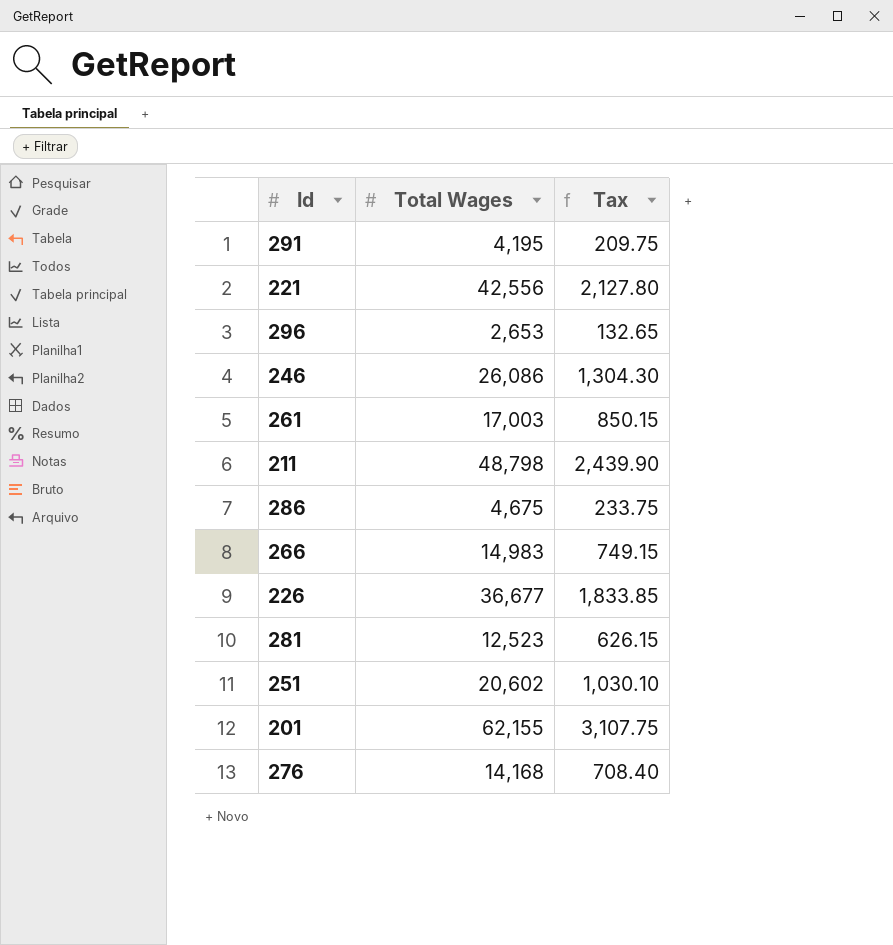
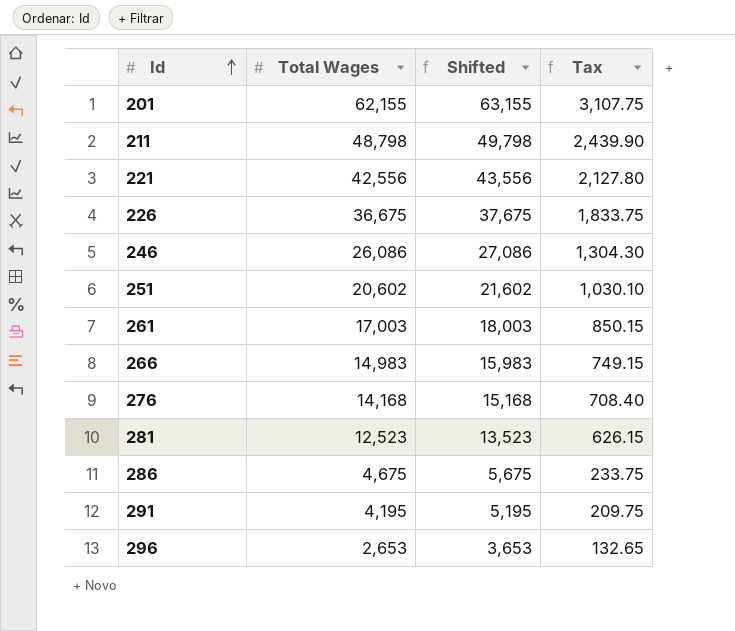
row order: none -> Id ascending
column Shifted | formula: none -> [Total Wages] + 1000
226 | Total Wages: 36,677 -> 36,675
226 | Tax: 1,833.85 -> 1,833.75

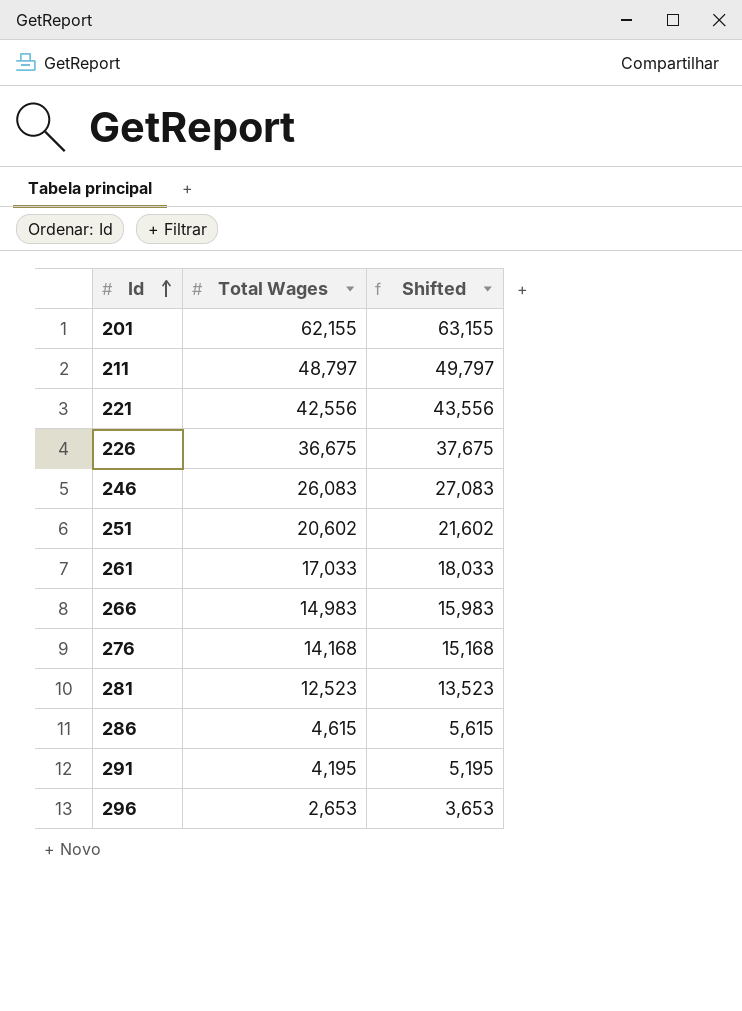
column Tax | formula: [Total Wages] * 0.05 -> none
211 | Total Wages: 48,798 -> 48,797
211 | Shifted: 49,798 -> 49,797
246 | Total Wages: 26,086 -> 26,083
246 | Shifted: 27,086 -> 27,083
261 | Total Wages: 17,003 -> 17,033
261 | Shifted: 18,003 -> 18,033
286 | Total Wages: 4,675 -> 4,615
286 | Shifted: 5,675 -> 5,615

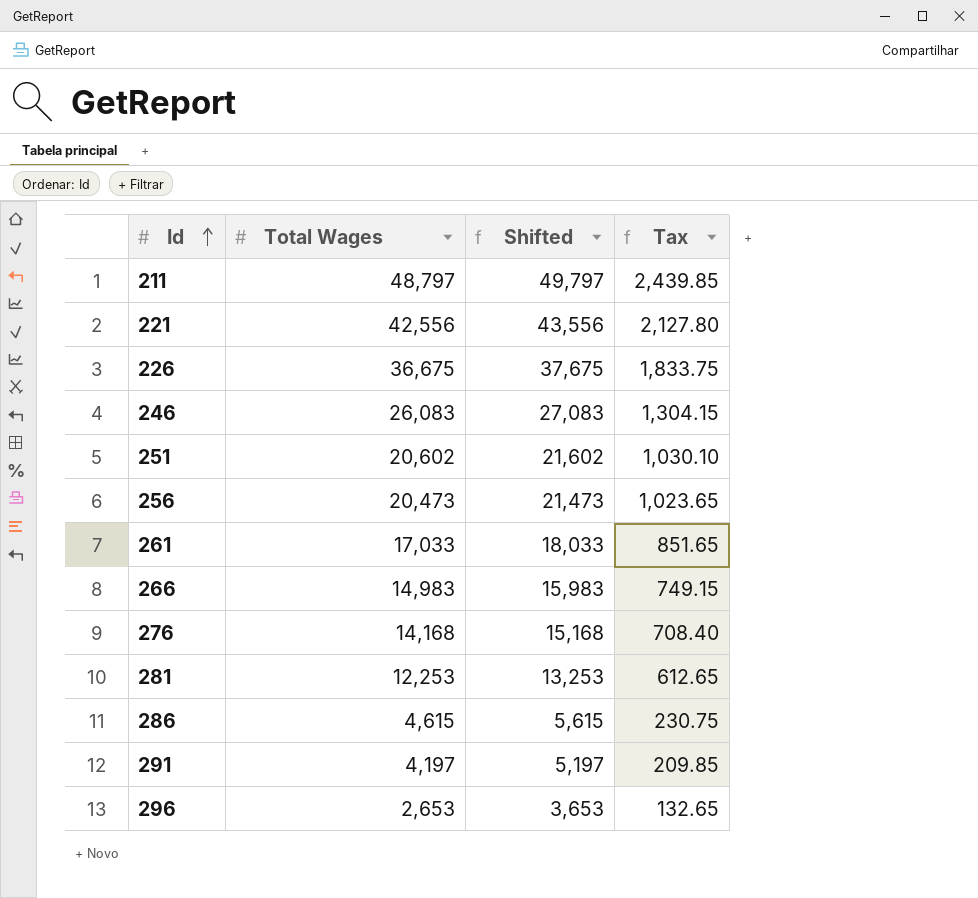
column Tax | formula: none -> [Total Wages] * 0.05
row 201: 62,155 | 63,155 -> none
row 256: none -> 20,473 | 21,473 | 1,023.65
281 | Total Wages: 12,523 -> 12,253
281 | Shifted: 13,523 -> 13,253
291 | Total Wages: 4,195 -> 4,197
291 | Shifted: 5,195 -> 5,197

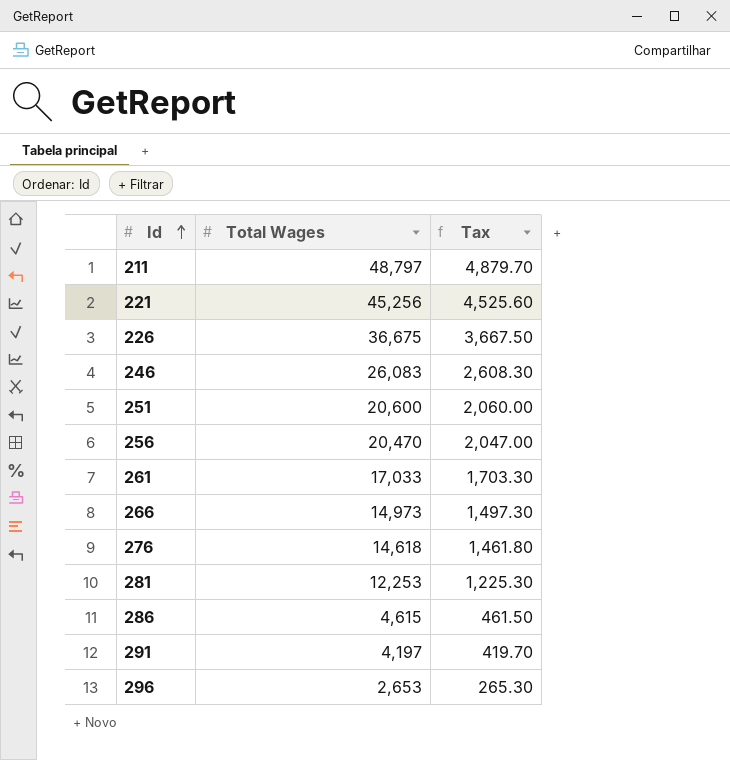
column Shifted | formula: [Total Wages] + 1000 -> none
column Tax | formula: [Total Wages] * 0.05 -> [Total Wages] * 0.1
221 | Total Wages: 42,556 -> 45,256
251 | Total Wages: 20,602 -> 20,600
256 | Total Wages: 20,473 -> 20,470
266 | Total Wages: 14,983 -> 14,973
276 | Total Wages: 14,168 -> 14,618

